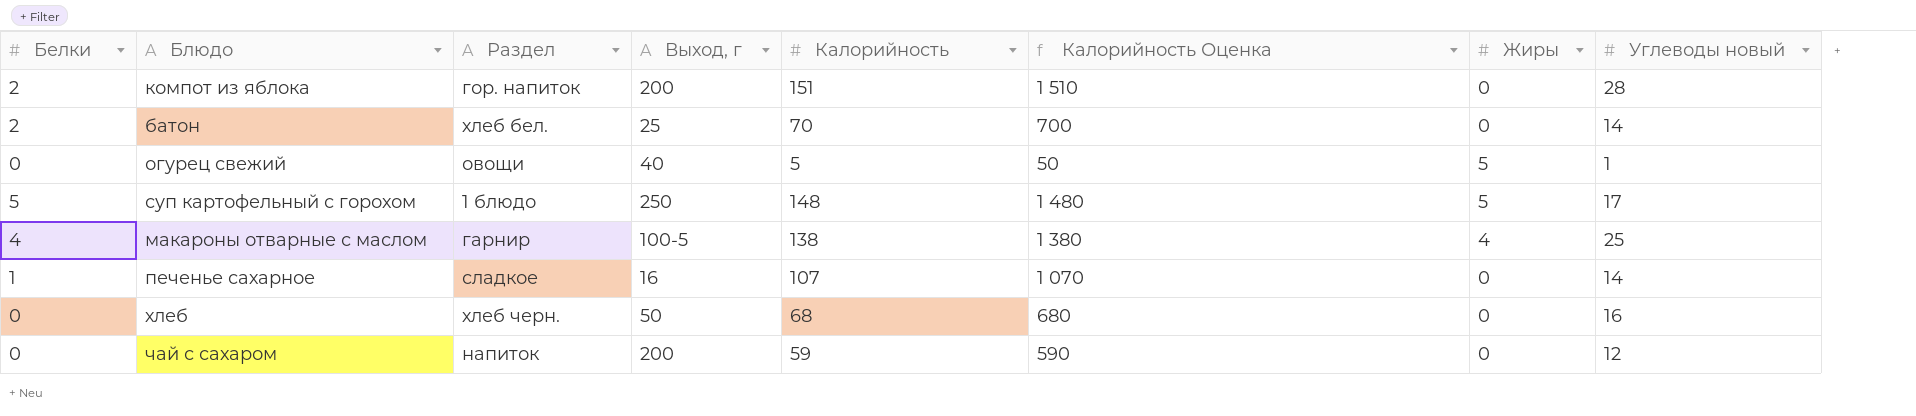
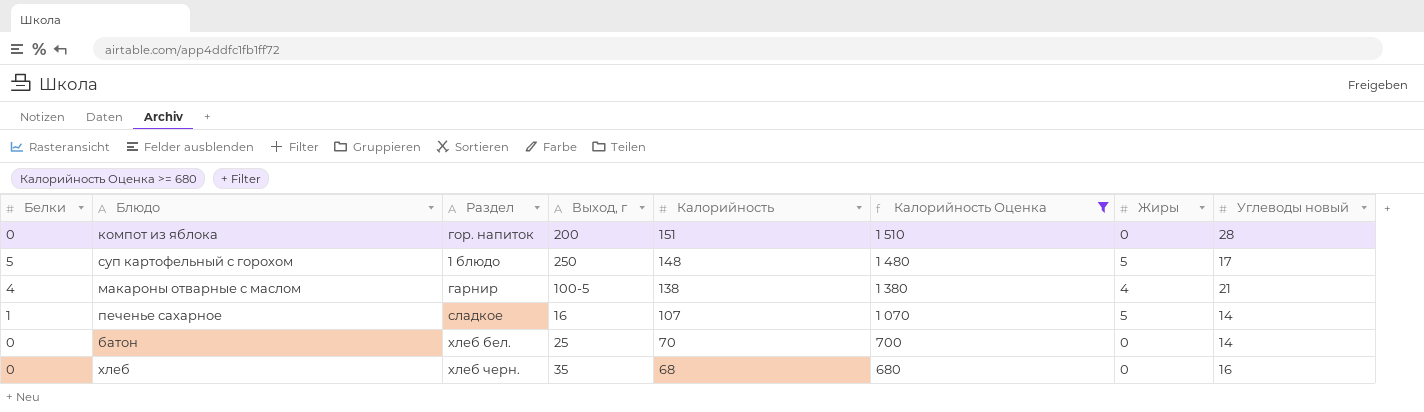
filter: none -> Калорийность Оценка >= 680
row order: none -> Калорийность descending
компот из яблока | Белки: 2 -> 0
макароны отварные с маслом | Углеводы новый: 25 -> 21
печенье сахарное | Жиры: 0 -> 5
батон | Белки: 2 -> 0
хлеб | Выход, г: 50 -> 35

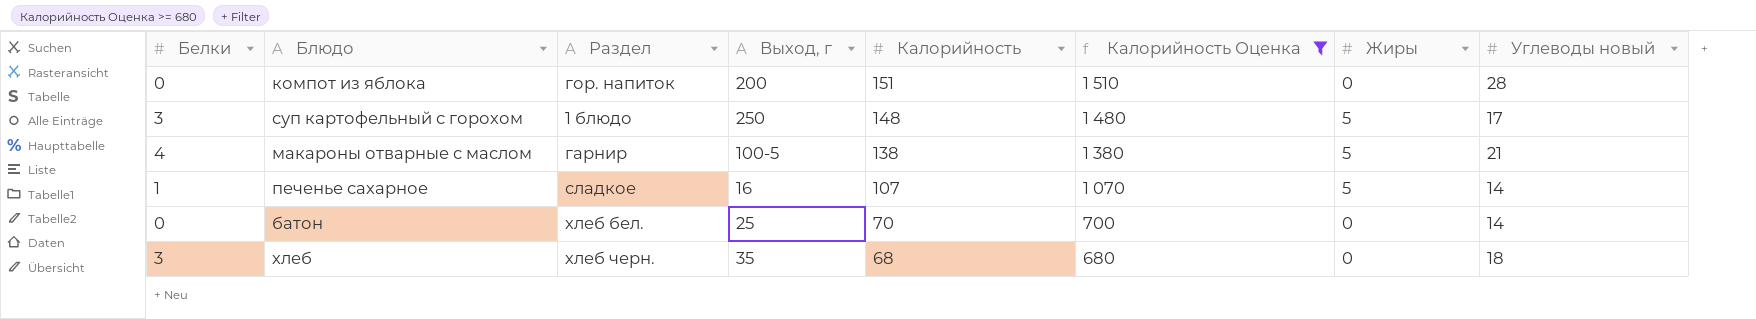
суп картофельный с горохом | Белки: 5 -> 3
макароны отварные с маслом | Жиры: 4 -> 5
хлеб | Белки: 0 -> 3
хлеб | Углеводы новый: 16 -> 18

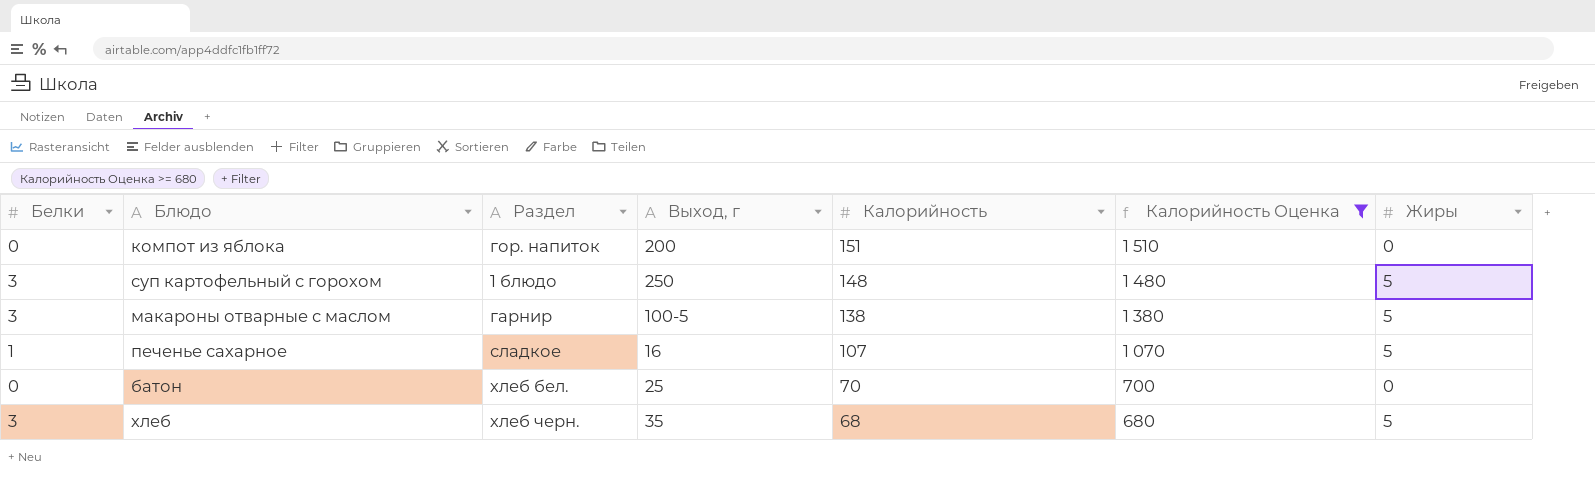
column Углеводы новый | position: 8 -> none
макароны отварные с маслом | Белки: 4 -> 3
хлеб | Жиры: 0 -> 5

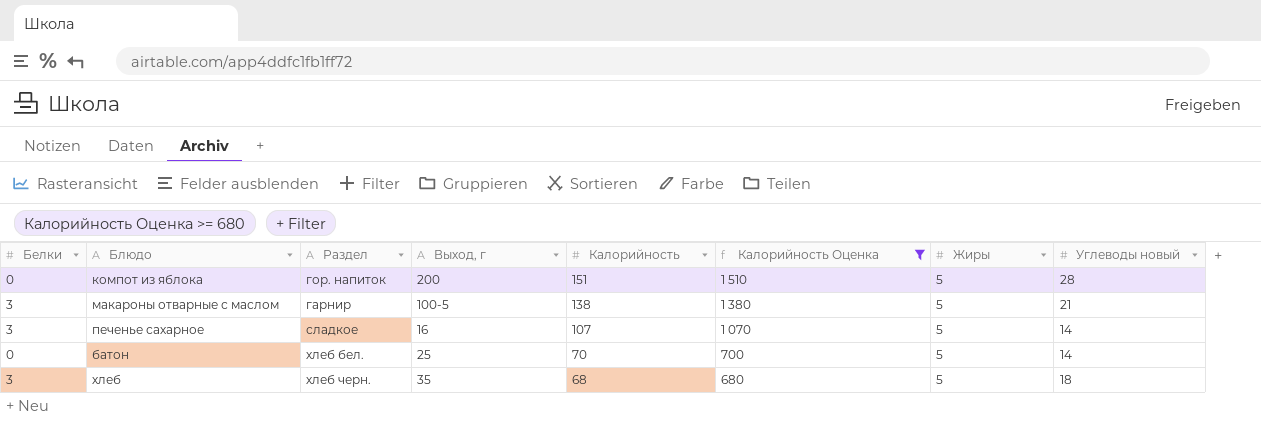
column Углеводы новый | position: none -> 8
row суп картофельный с горохом: 3 | 1 блюдо | 250 | 148 | 1 480 | 5 -> none
компот из яблока | Жиры: 0 -> 5
печенье сахарное | Белки: 1 -> 3
батон | Жиры: 0 -> 5

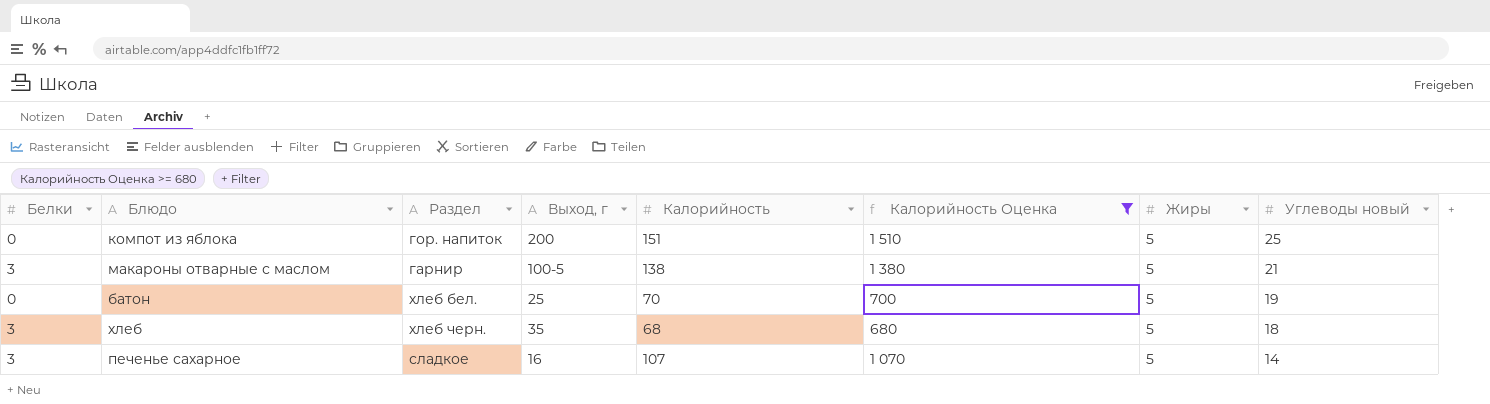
row order: Калорийность descending -> Углеводы новый descending
компот из яблока | Углеводы новый: 28 -> 25
батон | Углеводы новый: 14 -> 19

